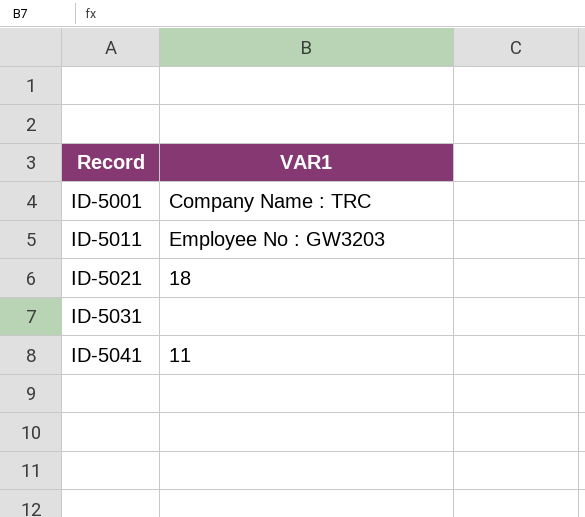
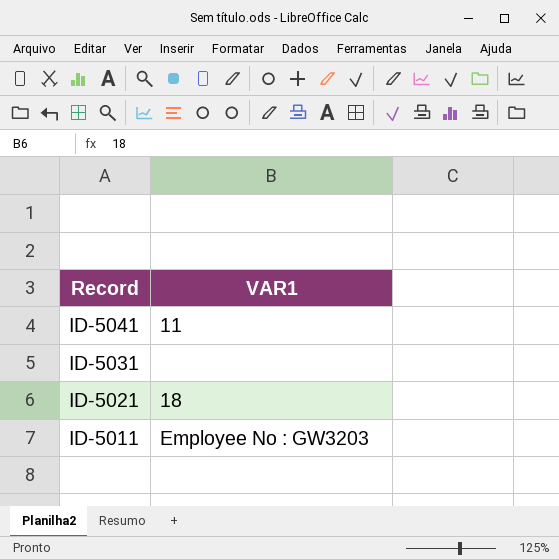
row order: Record ascending -> Record descending
row ID-5001: Company Name : TRC -> none

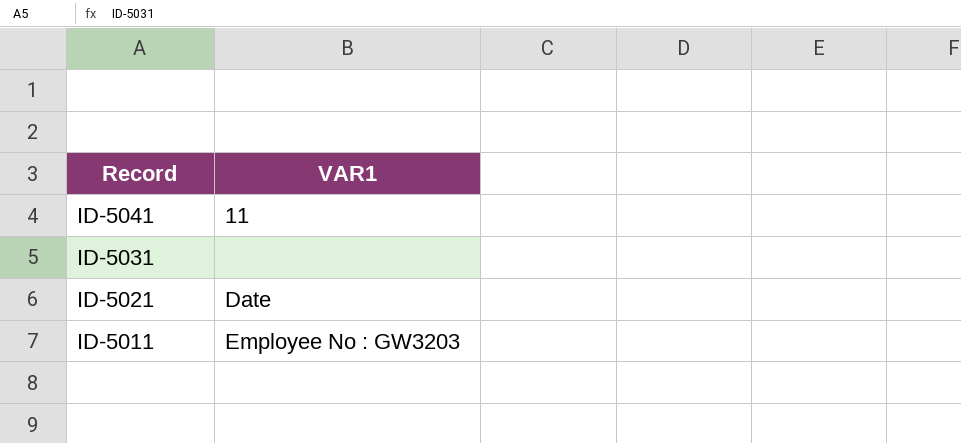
ID-5021 | VAR1: 18 -> Date

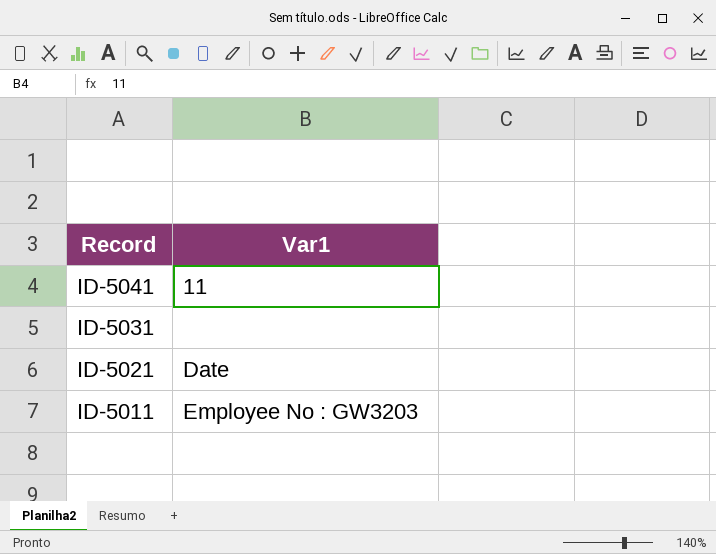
column name: VAR1 -> Var1

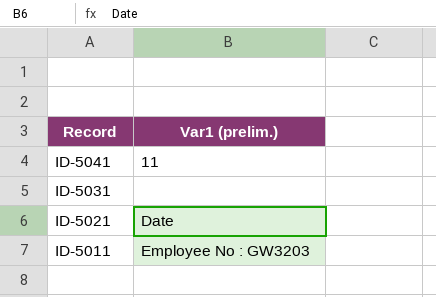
column name: Var1 -> Var1 (prelim.)

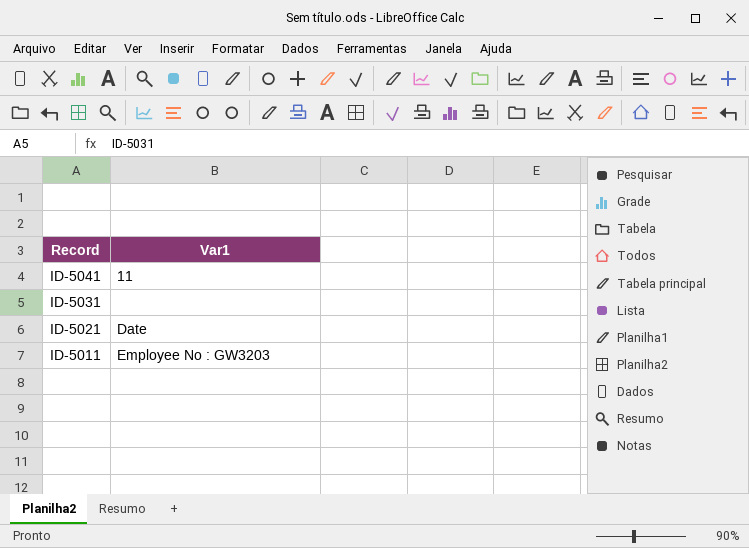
column name: Var1 (prelim.) -> Var1

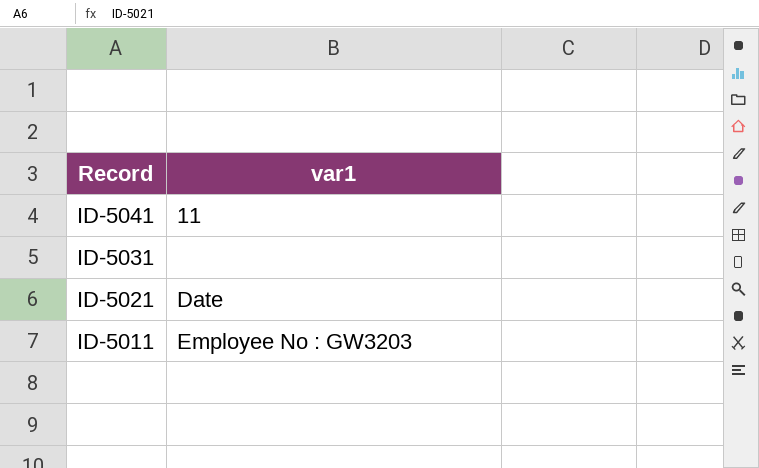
column name: Var1 -> var1

